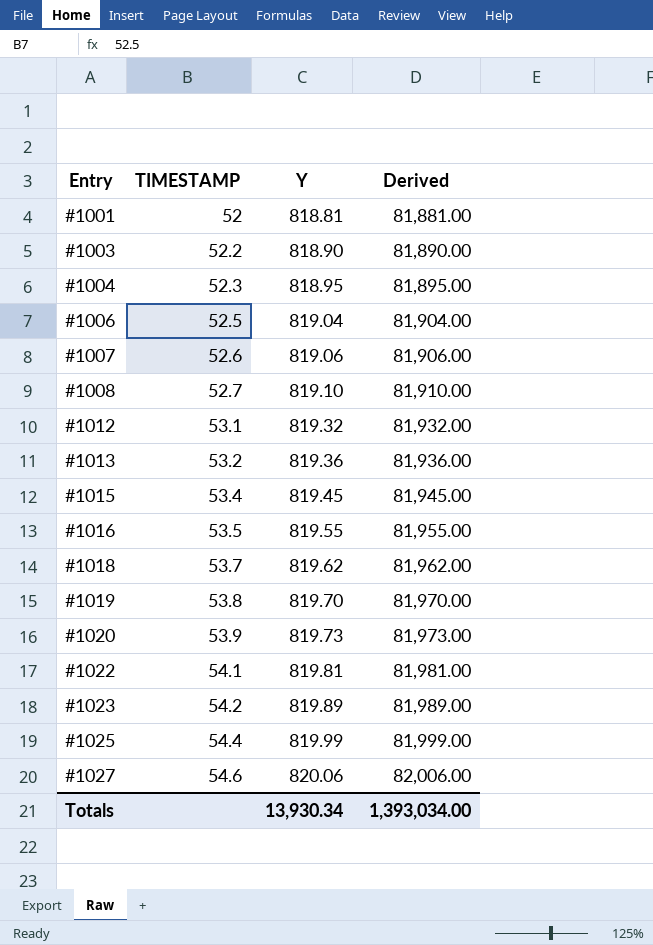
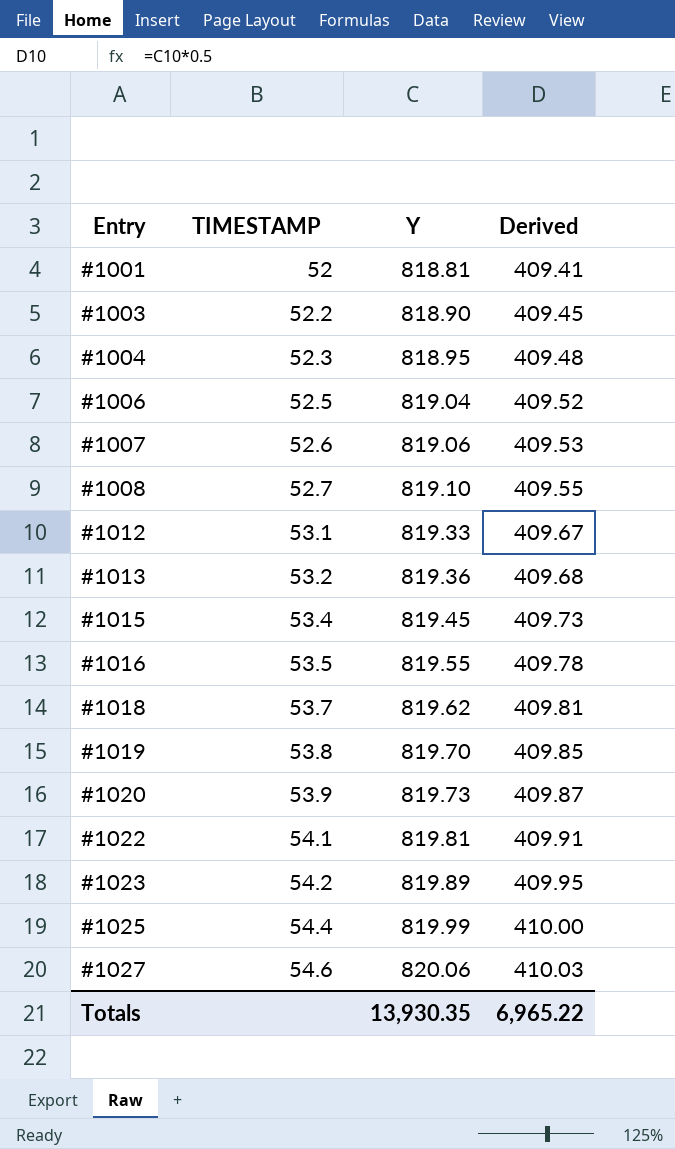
column Derived | formula: [Y] * 100 -> [Y] * 0.5
#1012 | Y: 819.32 -> 819.33
Totals | Y: 13,930.34 -> 13,930.35
Totals | Derived: 1,393,034.00 -> 6,965.22

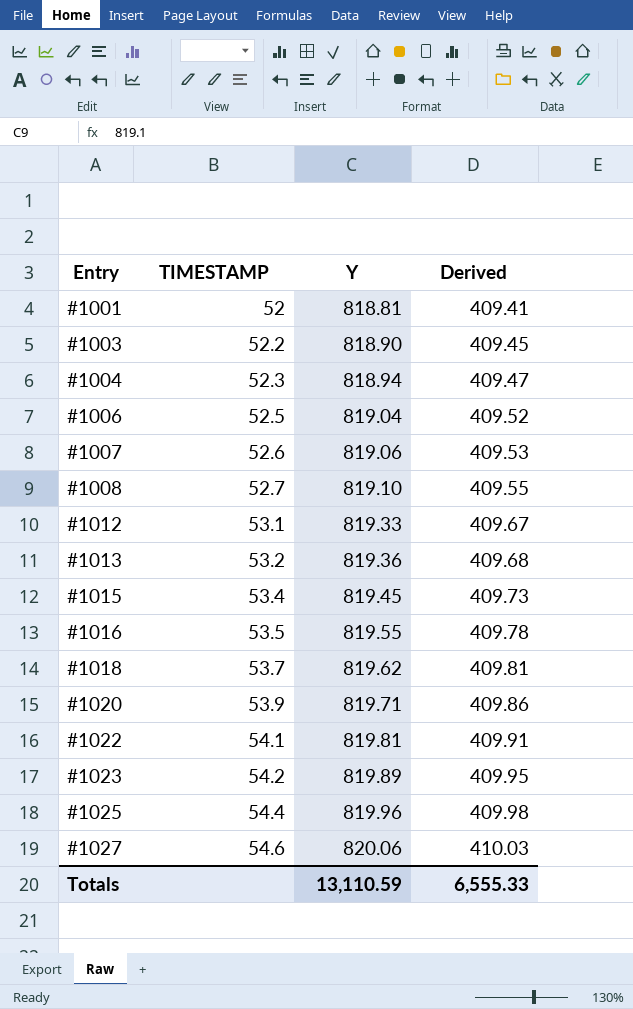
row #1019: 53.8 | 819.70 | 409.85 -> none
#1004 | Y: 818.95 -> 818.94
#1004 | Derived: 409.48 -> 409.47
#1020 | Y: 819.73 -> 819.71
#1020 | Derived: 409.87 -> 409.86
#1025 | Y: 819.99 -> 819.96
#1025 | Derived: 410.00 -> 409.98
Totals | Y: 13,930.35 -> 13,110.59
Totals | Derived: 6,965.22 -> 6,555.33

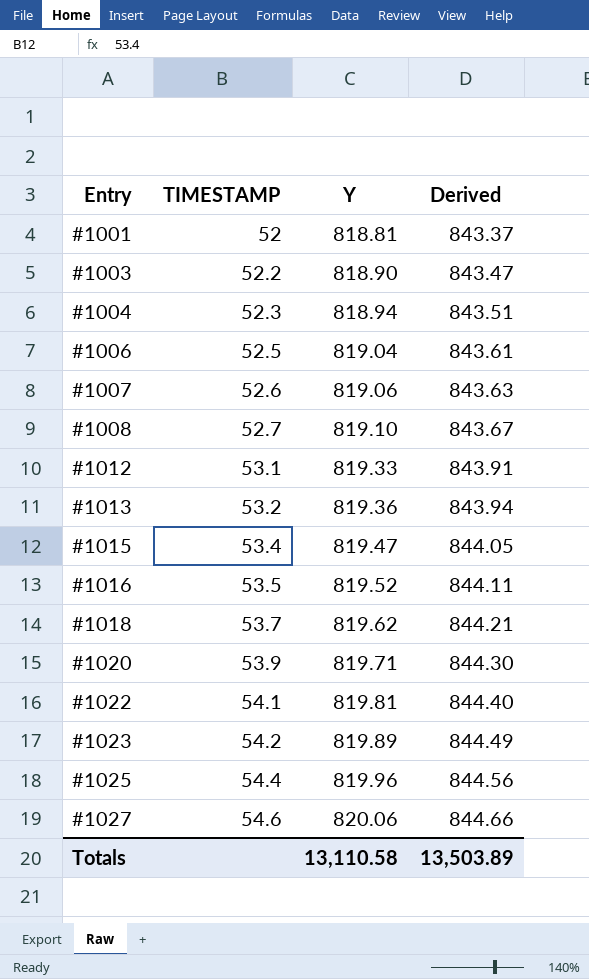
column Derived | formula: [Y] * 0.5 -> [Y] * 1.03
#1015 | Y: 819.45 -> 819.47
#1016 | Y: 819.55 -> 819.52
Totals | Y: 13,110.59 -> 13,110.58
Totals | Derived: 6,555.33 -> 13,503.89

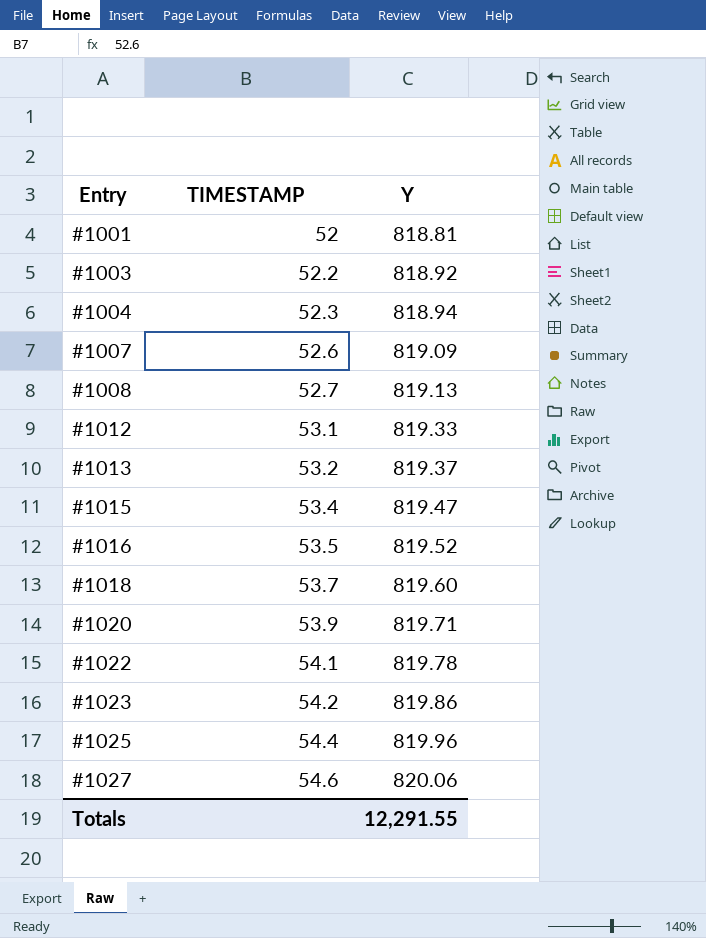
column Derived | formula: [Y] * 1.03 -> none
row #1006: 52.5 | 819.04 | 843.61 -> none
#1003 | Y: 818.90 -> 818.92
#1007 | Y: 819.06 -> 819.09
#1008 | Y: 819.10 -> 819.13
#1013 | Y: 819.36 -> 819.37
#1018 | Y: 819.62 -> 819.60
#1022 | Y: 819.81 -> 819.78
#1023 | Y: 819.89 -> 819.86
Totals | Y: 13,110.58 -> 12,291.55

